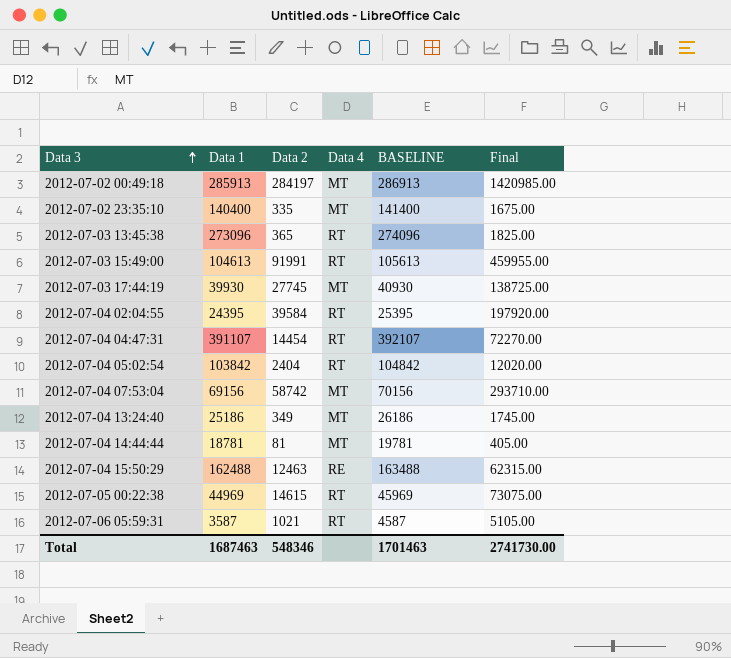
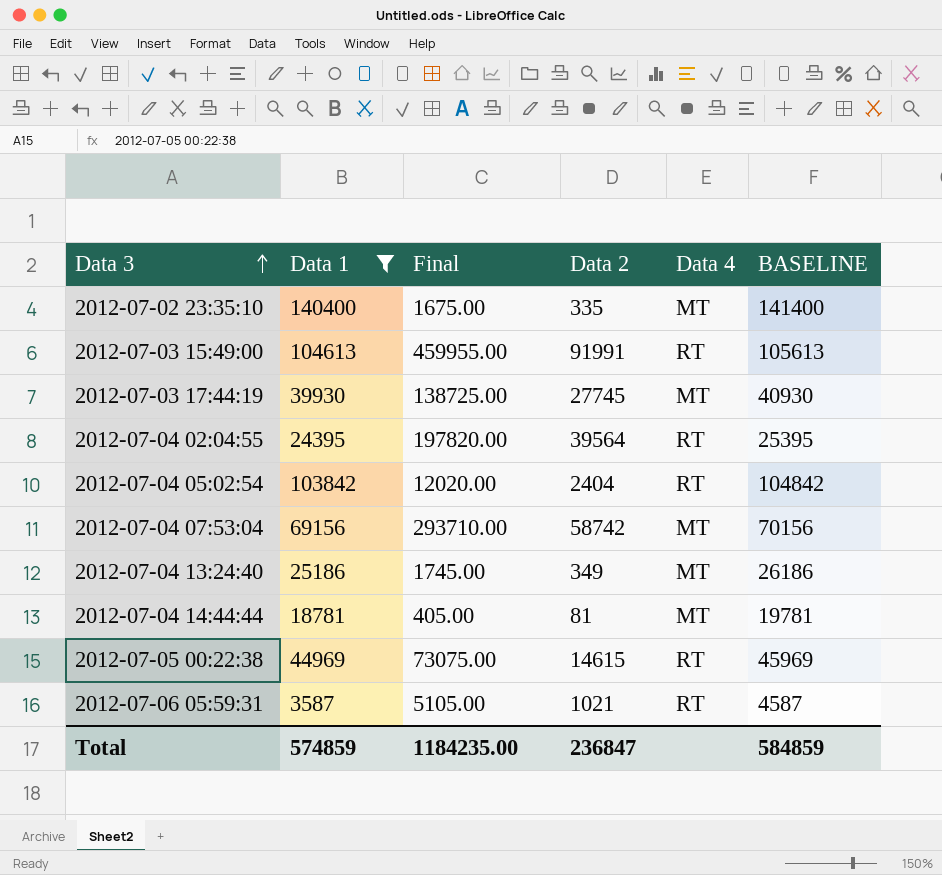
filter: none -> Data 1 <= 140400
column Final | position: 6 -> 3
2012-07-04 02:04:55 | Final: 197920.00 -> 197820.00
2012-07-04 02:04:55 | Data 2: 39584 -> 39564
Total | Data 1: 1687463 -> 574859
Total | Final: 2741730.00 -> 1184235.00
Total | Data 2: 548346 -> 236847
Total | BASELINE: 1701463 -> 584859

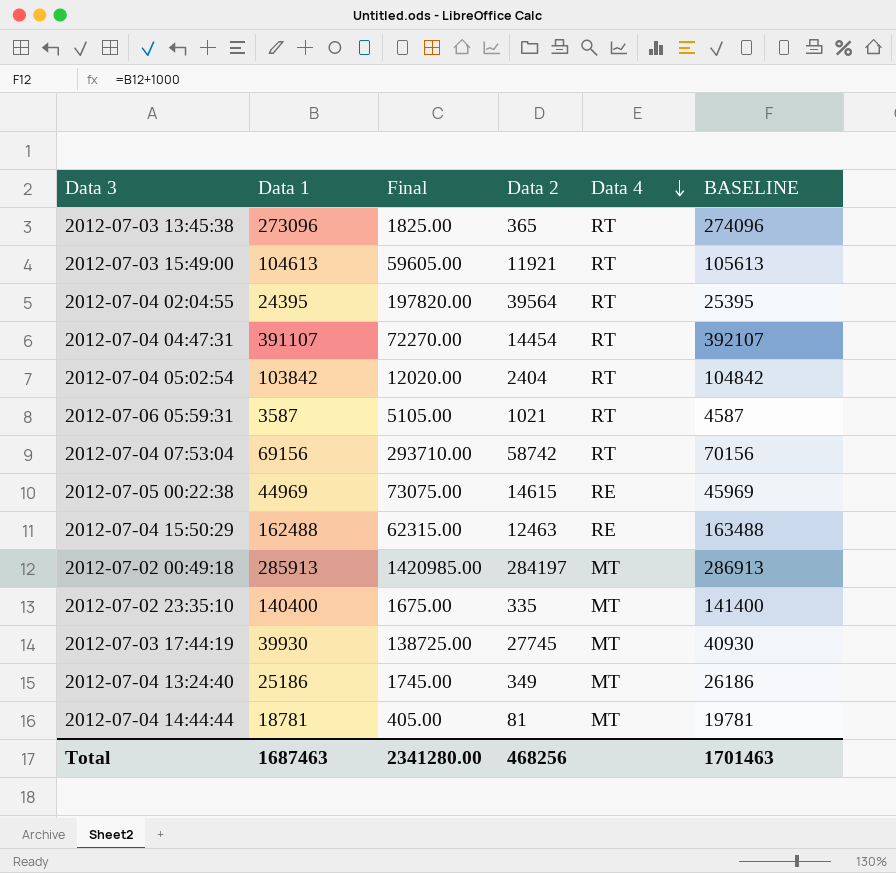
filter: Data 1 <= 140400 -> none
row order: Data 3 ascending -> Data 4 descending
2012-07-03 15:49:00 | Final: 459955.00 -> 59605.00
2012-07-03 15:49:00 | Data 2: 91991 -> 11921
2012-07-04 07:53:04 | Data 4: MT -> RT
2012-07-05 00:22:38 | Data 4: RT -> RE
Total | Data 1: 574859 -> 1687463
Total | Final: 1184235.00 -> 2341280.00
Total | Data 2: 236847 -> 468256
Total | BASELINE: 584859 -> 1701463

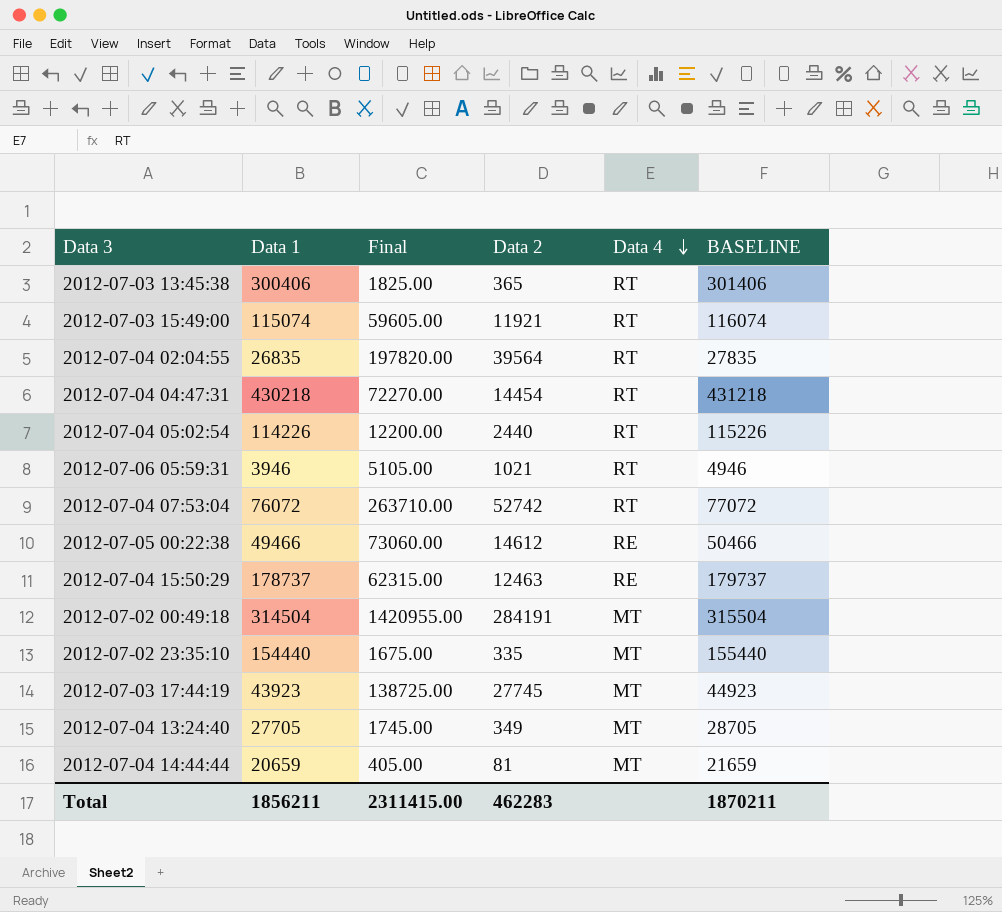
2012-07-03 13:45:38 | Data 1: 273096 -> 300406
2012-07-03 13:45:38 | BASELINE: 274096 -> 301406
2012-07-03 15:49:00 | Data 1: 104613 -> 115074
2012-07-03 15:49:00 | BASELINE: 105613 -> 116074
2012-07-04 02:04:55 | Data 1: 24395 -> 26835
2012-07-04 02:04:55 | BASELINE: 25395 -> 27835
2012-07-04 04:47:31 | Data 1: 391107 -> 430218
2012-07-04 04:47:31 | BASELINE: 392107 -> 431218
2012-07-04 05:02:54 | Data 1: 103842 -> 114226
2012-07-04 05:02:54 | Final: 12020.00 -> 12200.00
2012-07-04 05:02:54 | Data 2: 2404 -> 2440
2012-07-04 05:02:54 | BASELINE: 104842 -> 115226
2012-07-06 05:59:31 | Data 1: 3587 -> 3946
2012-07-06 05:59:31 | BASELINE: 4587 -> 4946
2012-07-04 07:53:04 | Data 1: 69156 -> 76072
2012-07-04 07:53:04 | Final: 293710.00 -> 263710.00
2012-07-04 07:53:04 | Data 2: 58742 -> 52742
2012-07-04 07:53:04 | BASELINE: 70156 -> 77072
2012-07-05 00:22:38 | Data 1: 44969 -> 49466
2012-07-05 00:22:38 | Final: 73075.00 -> 73060.00
2012-07-05 00:22:38 | Data 2: 14615 -> 14612
2012-07-05 00:22:38 | BASELINE: 45969 -> 50466
2012-07-04 15:50:29 | Data 1: 162488 -> 178737
2012-07-04 15:50:29 | BASELINE: 163488 -> 179737
2012-07-02 00:49:18 | Data 1: 285913 -> 314504
2012-07-02 00:49:18 | Final: 1420985.00 -> 1420955.00
2012-07-02 00:49:18 | Data 2: 284197 -> 284191
2012-07-02 00:49:18 | BASELINE: 286913 -> 315504
2012-07-02 23:35:10 | Data 1: 140400 -> 154440
2012-07-02 23:35:10 | BASELINE: 141400 -> 155440
2012-07-03 17:44:19 | Data 1: 39930 -> 43923
2012-07-03 17:44:19 | BASELINE: 40930 -> 44923
2012-07-04 13:24:40 | Data 1: 25186 -> 27705
2012-07-04 13:24:40 | BASELINE: 26186 -> 28705
2012-07-04 14:44:44 | Data 1: 18781 -> 20659
2012-07-04 14:44:44 | BASELINE: 19781 -> 21659
Total | Data 1: 1687463 -> 1856211
Total | Final: 2341280.00 -> 2311415.00
Total | Data 2: 468256 -> 462283
Total | BASELINE: 1701463 -> 1870211

